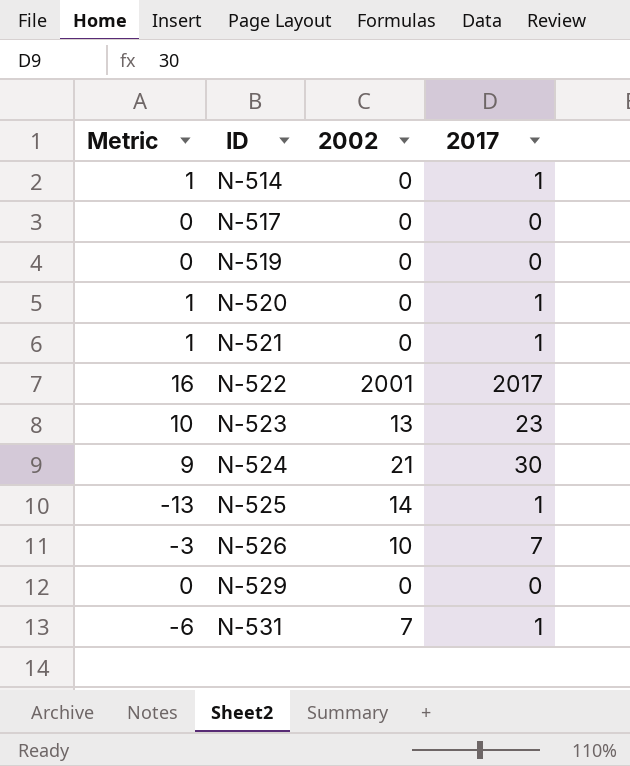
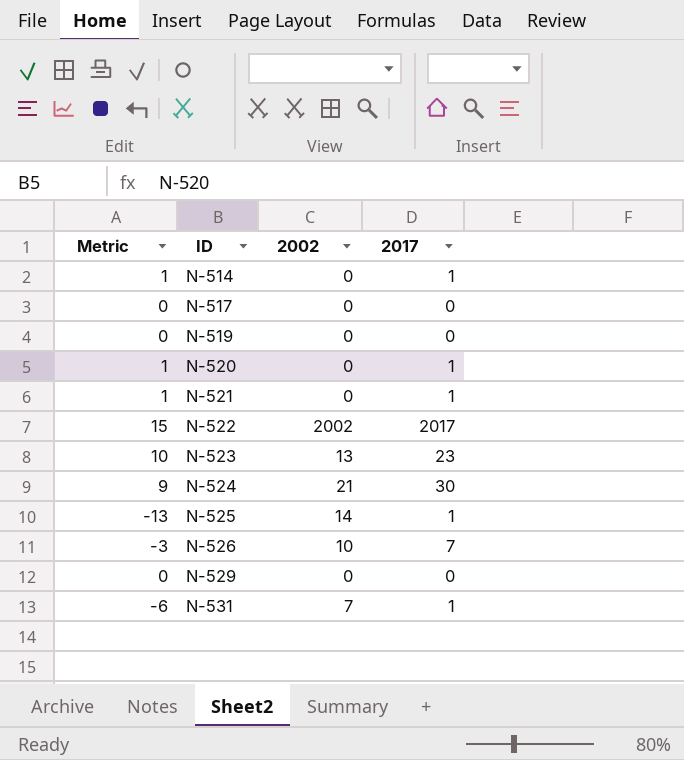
N-522 | Metric: 16 -> 15
N-522 | 2002: 2001 -> 2002

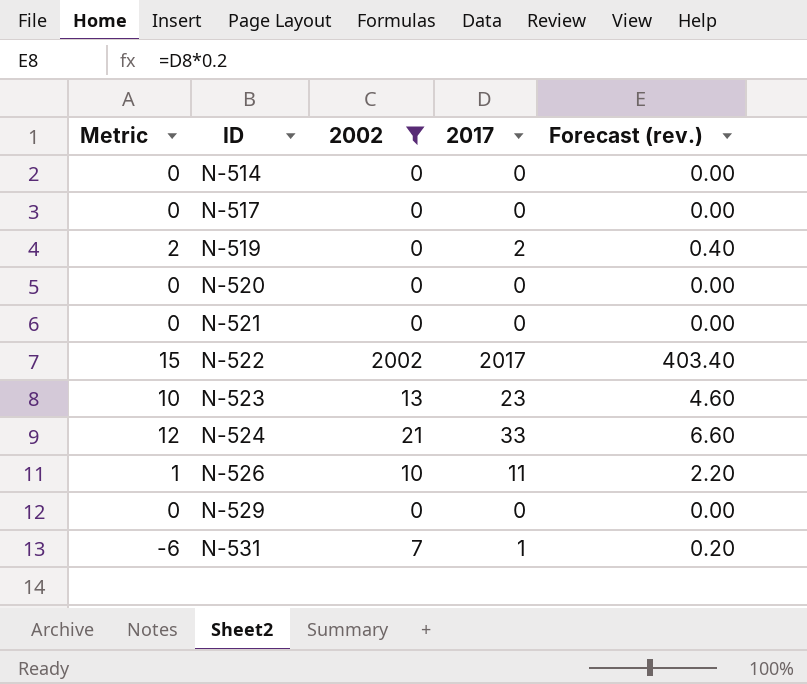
filter: none -> 2002 != 14
column Forecast (rev.) | formula: none -> [2017] * 0.2
N-514 | Metric: 1 -> 0
N-514 | 2017: 1 -> 0
N-519 | Metric: 0 -> 2
N-519 | 2017: 0 -> 2
N-520 | Metric: 1 -> 0
N-520 | 2017: 1 -> 0
N-521 | Metric: 1 -> 0
N-521 | 2017: 1 -> 0
N-524 | Metric: 9 -> 12
N-524 | 2017: 30 -> 33
N-526 | Metric: -3 -> 1
N-526 | 2017: 7 -> 11

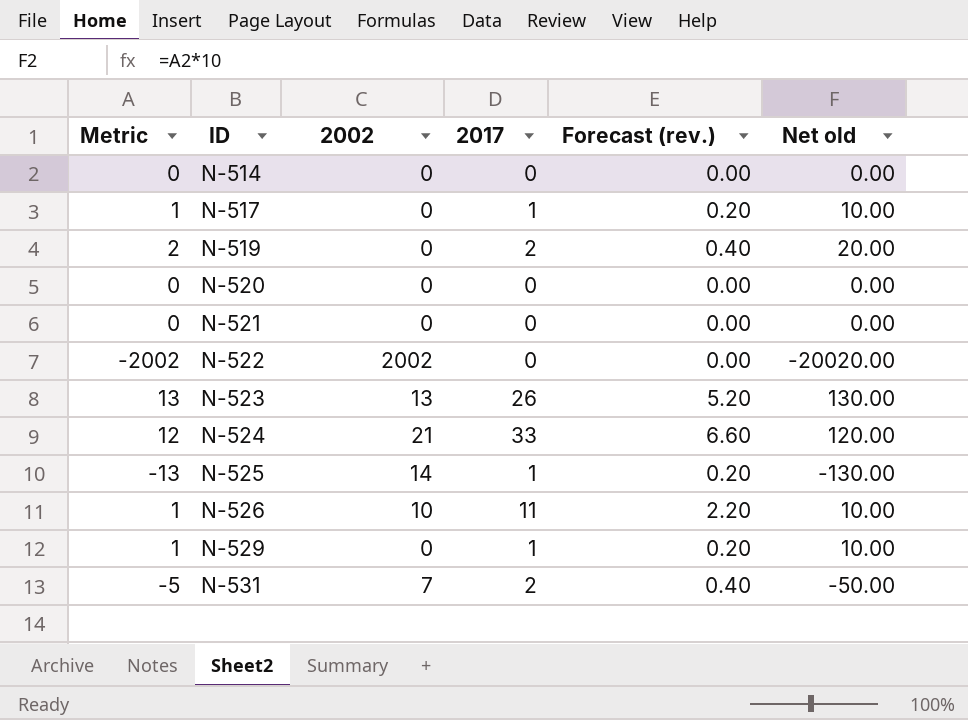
filter: 2002 != 14 -> none
column Net old | formula: none -> [Metric] * 10
N-517 | Metric: 0 -> 1
N-517 | 2017: 0 -> 1
N-517 | Forecast (rev.): 0.00 -> 0.20
N-522 | Metric: 15 -> -2002
N-522 | 2017: 2017 -> 0
N-522 | Forecast (rev.): 403.40 -> 0.00
N-523 | Metric: 10 -> 13
N-523 | 2017: 23 -> 26
N-523 | Forecast (rev.): 4.60 -> 5.20
N-529 | Metric: 0 -> 1
N-529 | 2017: 0 -> 1
N-529 | Forecast (rev.): 0.00 -> 0.20
N-531 | Metric: -6 -> -5
N-531 | 2017: 1 -> 2
N-531 | Forecast (rev.): 0.20 -> 0.40

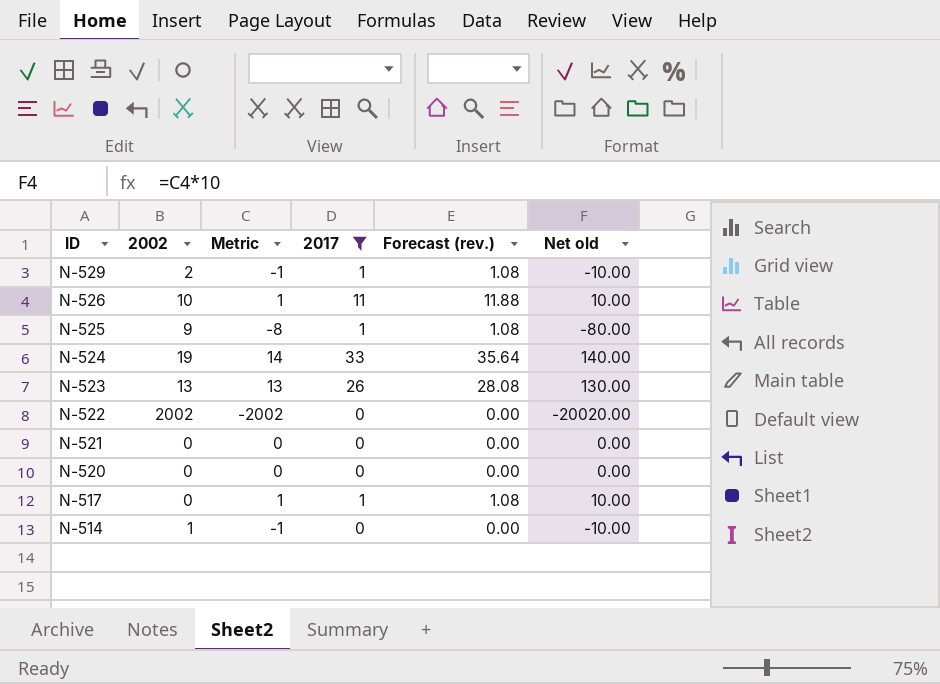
filter: none -> 2017 != 2
row order: ID ascending -> ID descending
column Metric | position: 1 -> 3
column Forecast (rev.) | formula: [2017] * 0.2 -> [2017] * 1.08
N-529 | 2002: 0 -> 2
N-529 | Metric: 1 -> -1
N-529 | Net old: 10.00 -> -10.00
N-525 | 2002: 14 -> 9
N-525 | Metric: -13 -> -8
N-525 | Net old: -130.00 -> -80.00
N-524 | 2002: 21 -> 19
N-524 | Metric: 12 -> 14
N-524 | Net old: 120.00 -> 140.00
N-514 | 2002: 0 -> 1
N-514 | Metric: 0 -> -1
N-514 | Net old: 0.00 -> -10.00

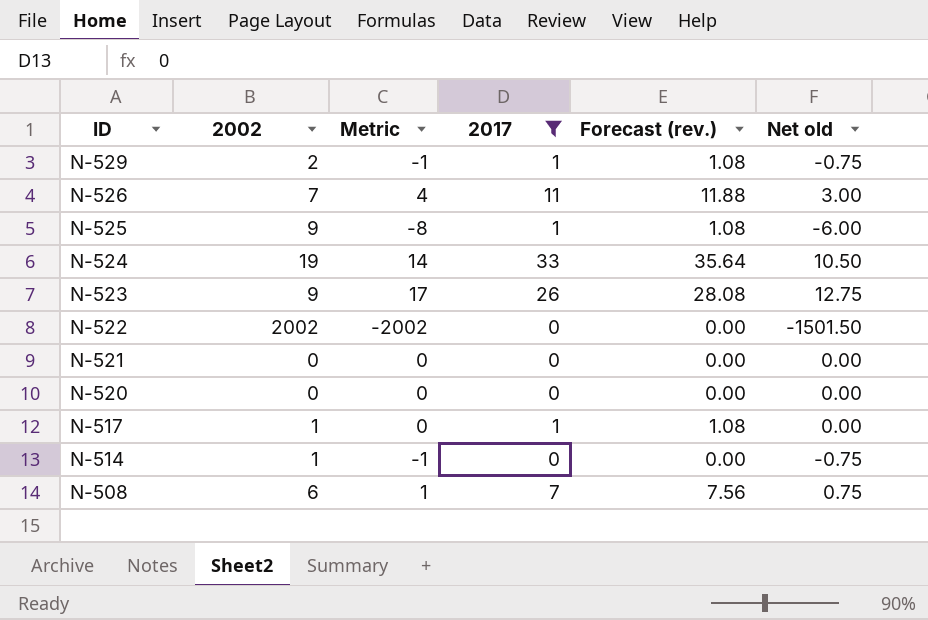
column Net old | formula: [Metric] * 10 -> [Metric] * 0.75
N-526 | 2002: 10 -> 7
N-526 | Metric: 1 -> 4
N-523 | 2002: 13 -> 9
N-523 | Metric: 13 -> 17
N-517 | 2002: 0 -> 1
N-517 | Metric: 1 -> 0
row N-508: none -> 6 | 1 | 7 | 7.56 | 0.75

